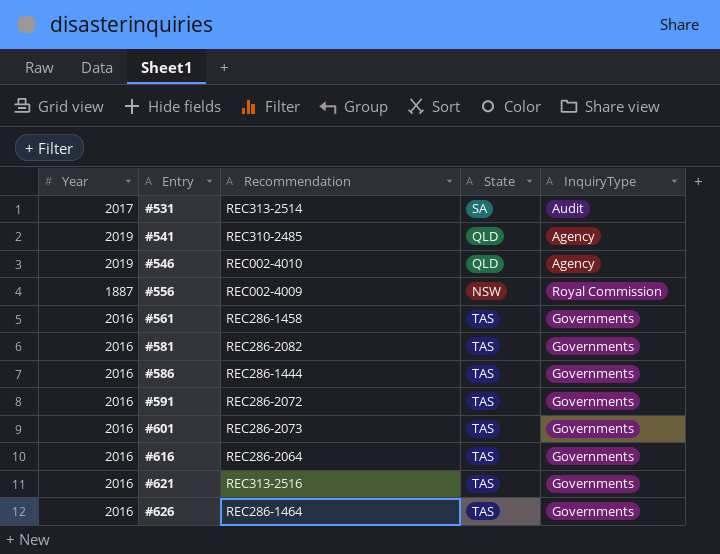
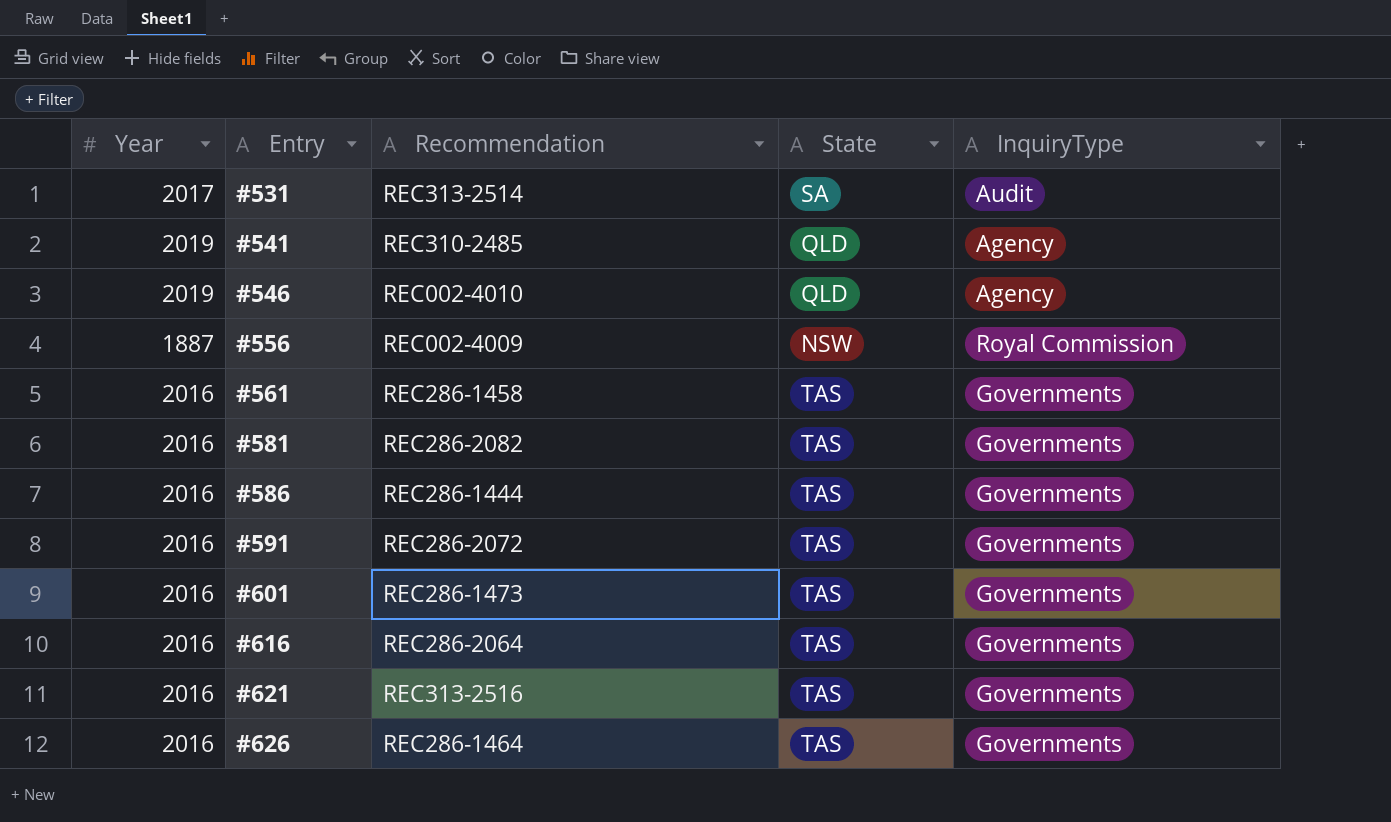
#601 | Recommendation: REC286-2073 -> REC286-1473

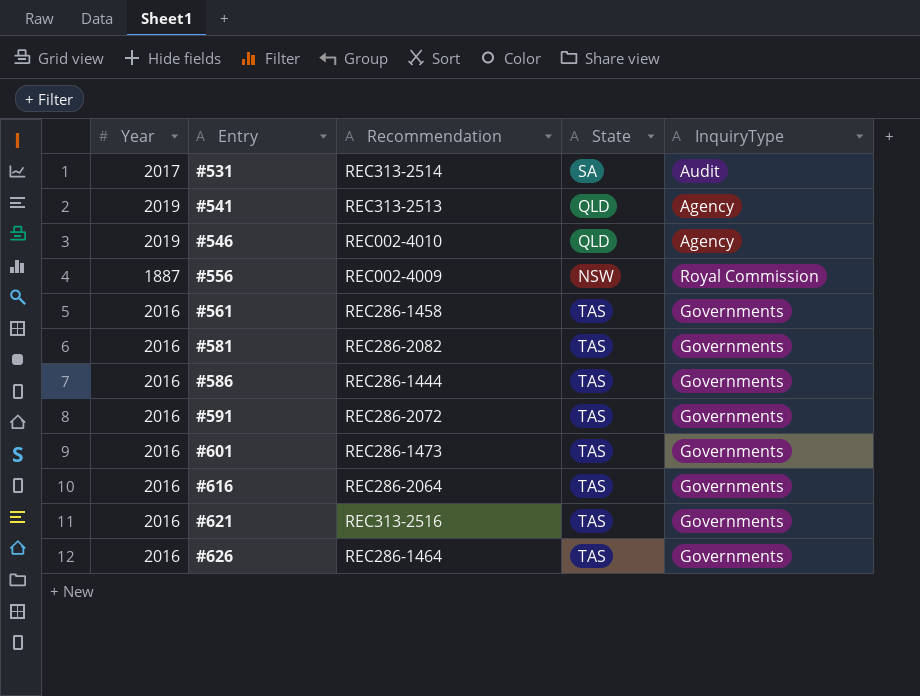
#541 | Recommendation: REC310-2485 -> REC313-2513

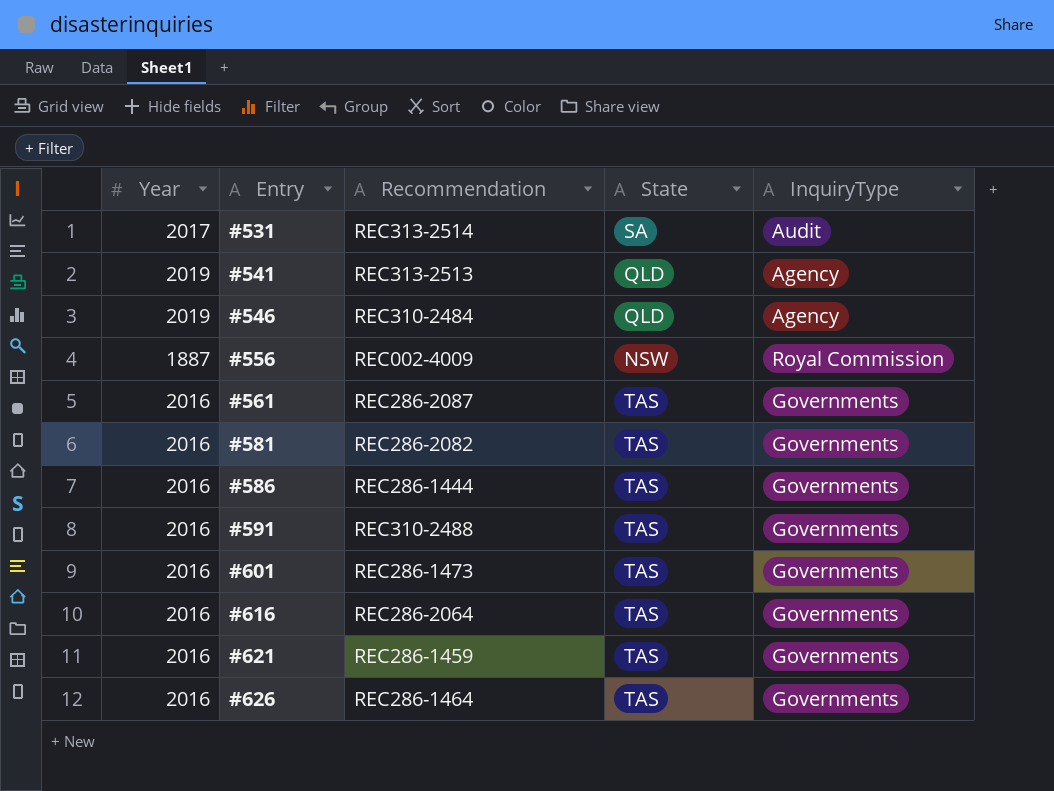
#546 | Recommendation: REC002-4010 -> REC310-2484
#561 | Recommendation: REC286-1458 -> REC286-2087
#591 | Recommendation: REC286-2072 -> REC310-2488
#621 | Recommendation: REC313-2516 -> REC286-1459

